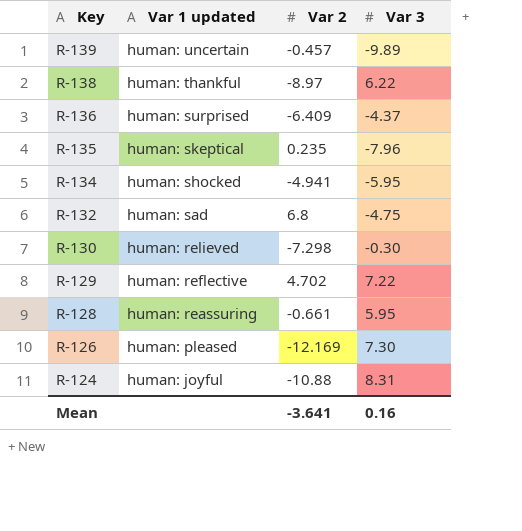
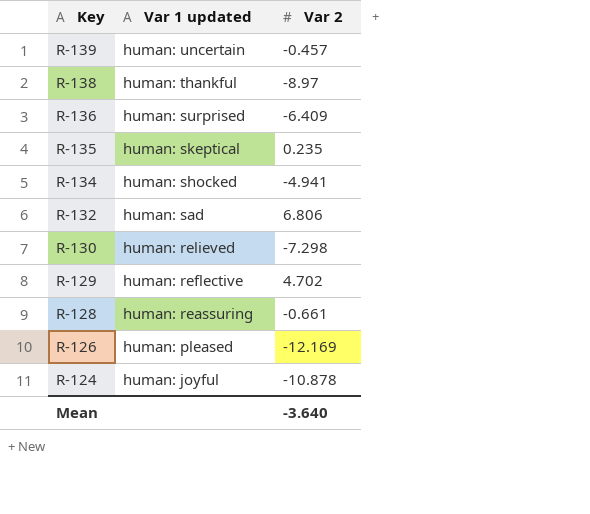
column Var 3 | position: 4 -> none
R-132 | Var 2: 6.8 -> 6.806
R-124 | Var 2: -10.88 -> -10.878
Mean | Var 2: -3.641 -> -3.640

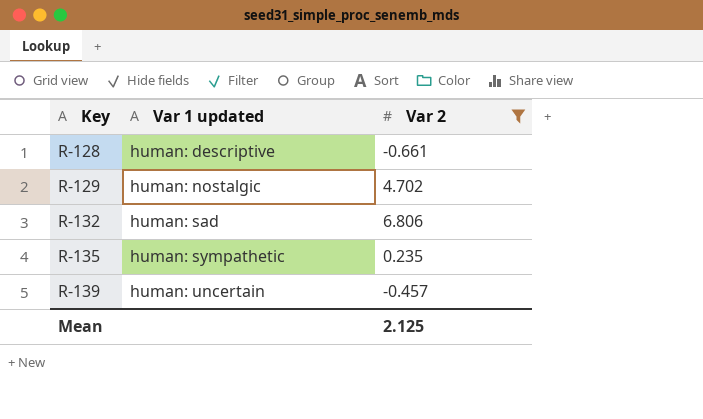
filter: none -> Var 2 >= -0.661
row order: Key descending -> Key ascending
R-128 | Var 1 updated: human: reassuring -> human: descriptive
R-129 | Var 1 updated: human: reflective -> human: nostalgic
R-135 | Var 1 updated: human: skeptical -> human: sympathetic
Mean | Var 2: -3.640 -> 2.125

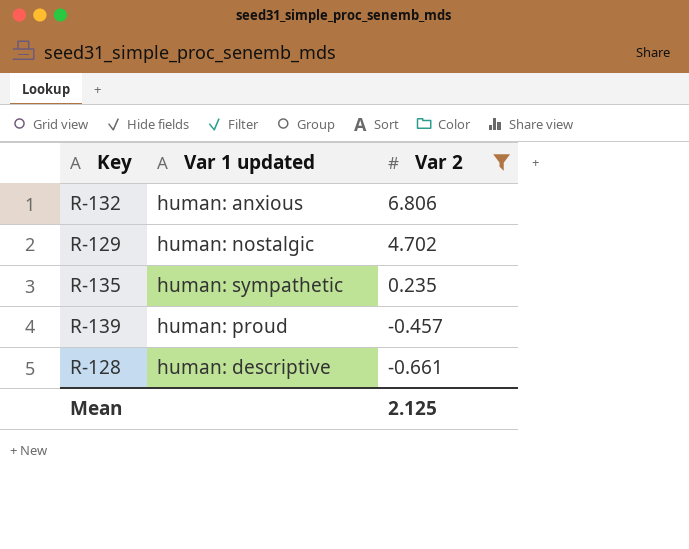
row order: Key ascending -> Var 2 descending
R-132 | Var 1 updated: human: sad -> human: anxious
R-139 | Var 1 updated: human: uncertain -> human: proud

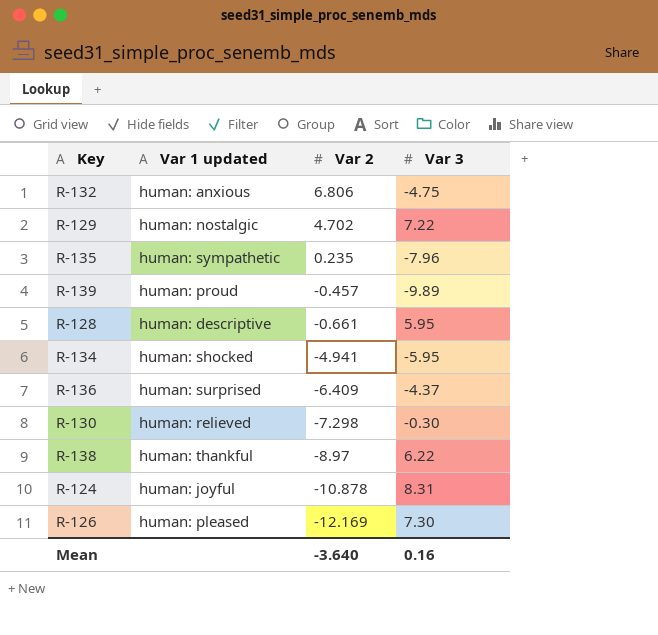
filter: Var 2 >= -0.661 -> none
column Var 3 | position: none -> 4
Mean | Var 2: 2.125 -> -3.640

